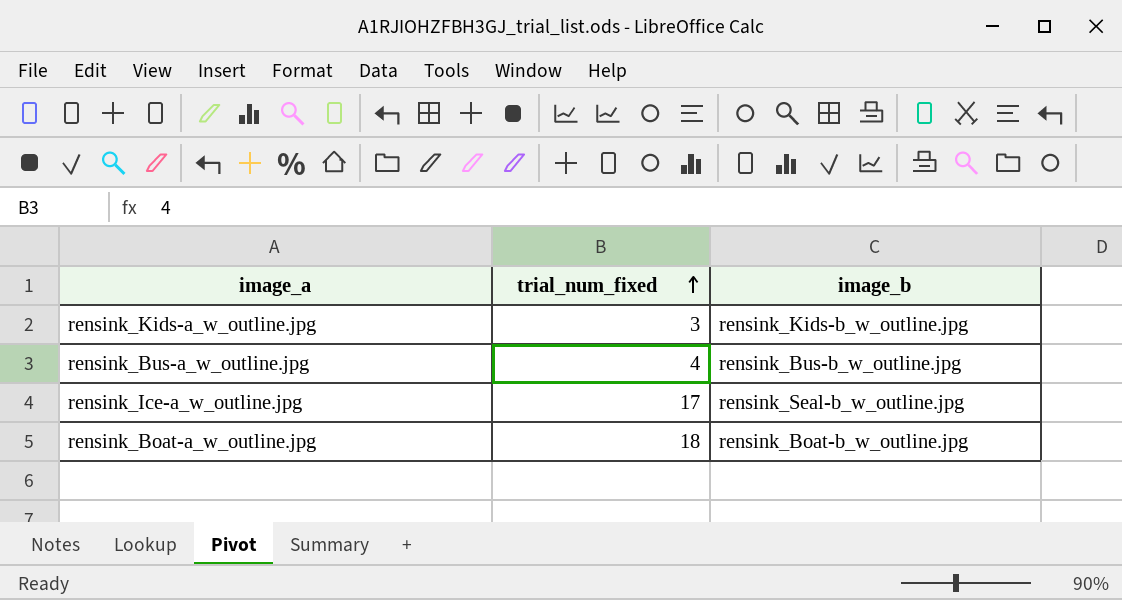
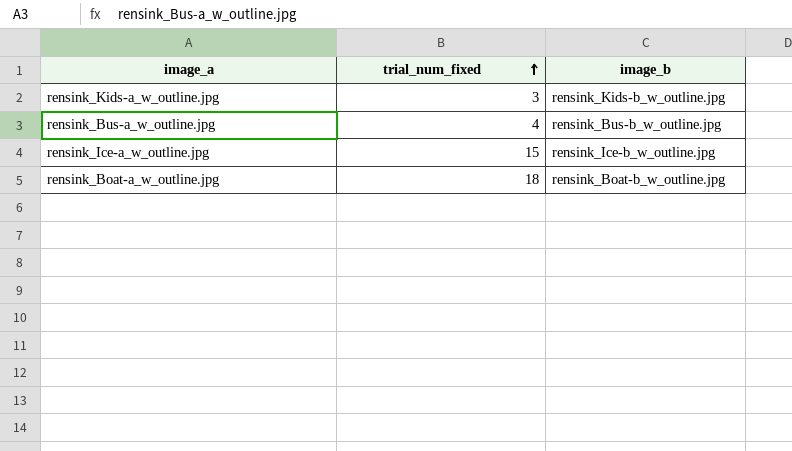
rensink_Ice-a_w_outline.jpg | trial_num_fixed: 17 -> 15
rensink_Ice-a_w_outline.jpg | image_b: rensink_Seal-b_w_outline.jpg -> rensink_Ice-b_w_outline.jpg

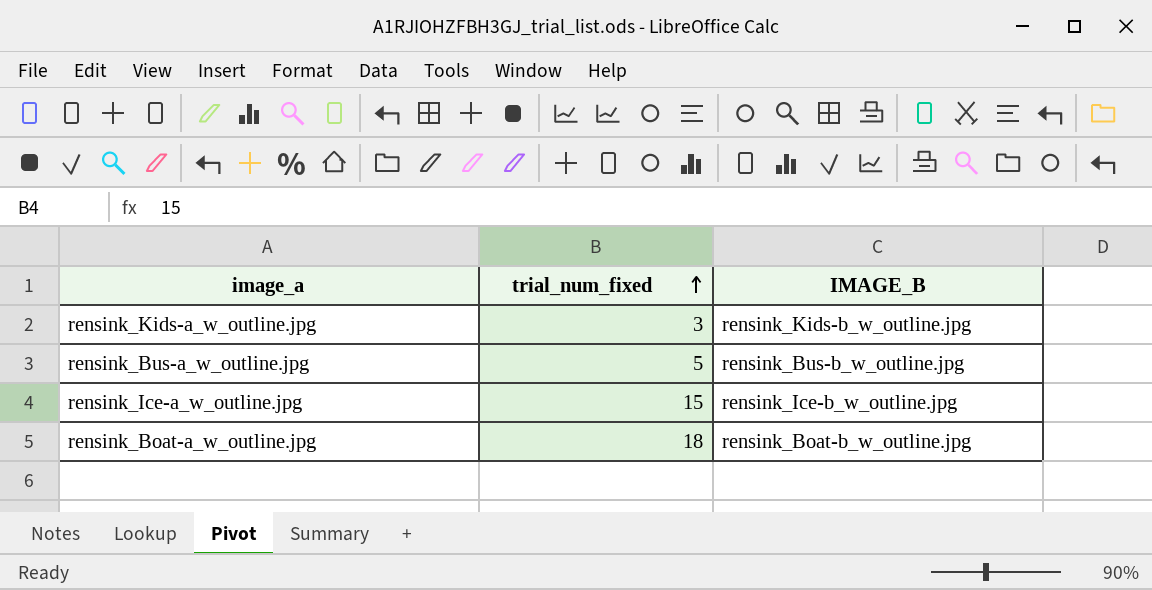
column name: image_b -> IMAGE_B
rensink_Bus-a_w_outline.jpg | trial_num_fixed: 4 -> 5

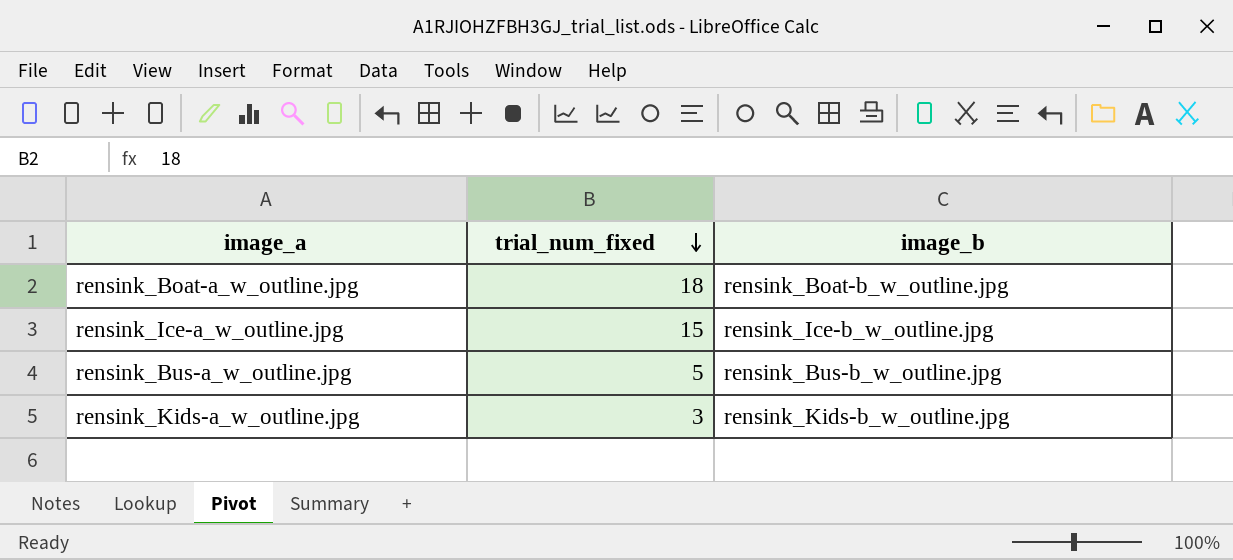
row order: trial_num_fixed ascending -> trial_num_fixed descending
column name: IMAGE_B -> image_b

